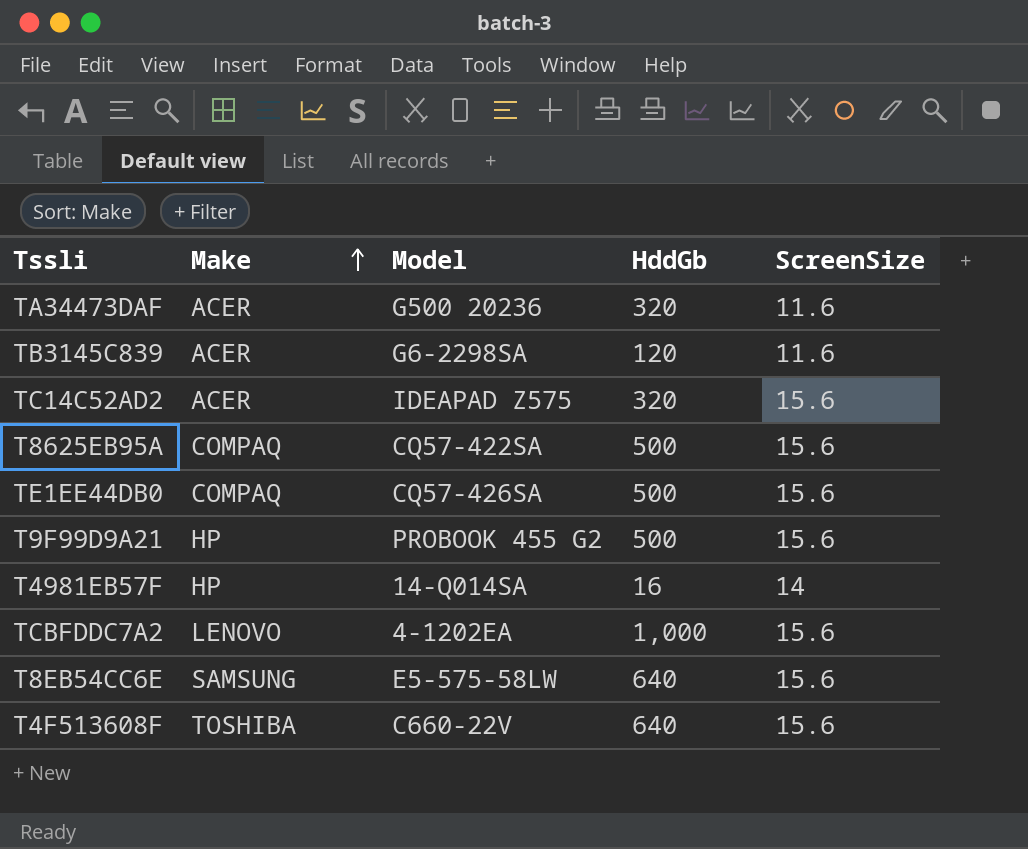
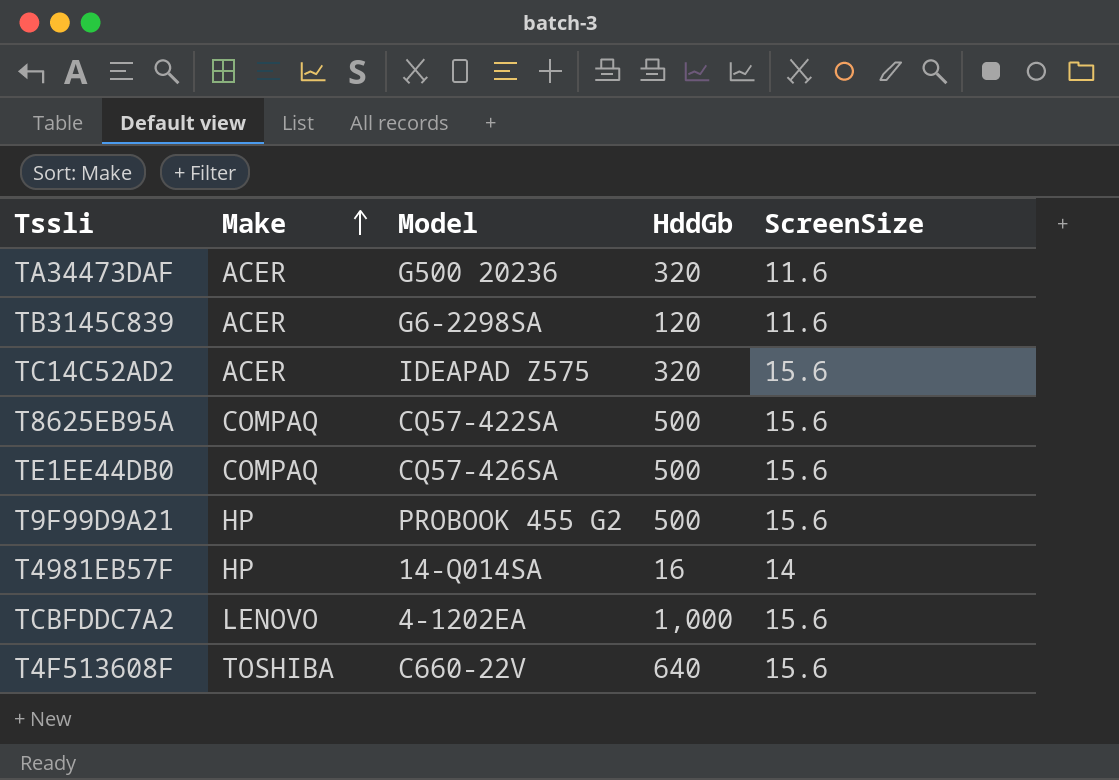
row T8EB54CC6E: SAMSUNG | E5-575-58LW | 640 | 15.6 -> none

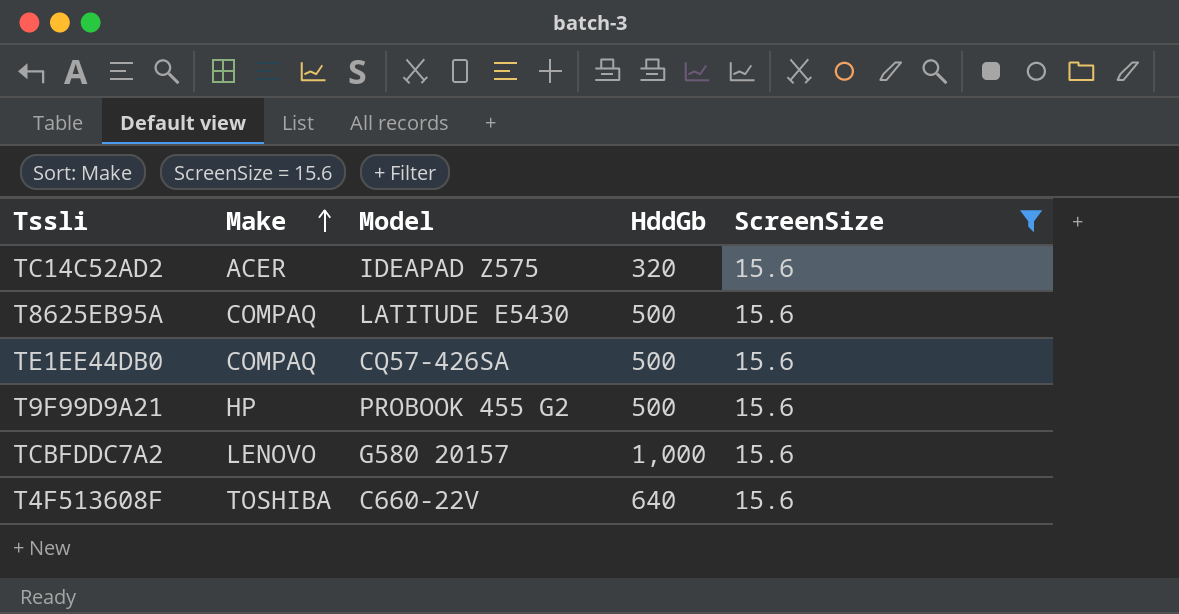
filter: none -> ScreenSize = 15.6
T8625EB95A | Model: CQ57-422SA -> LATITUDE E5430
TCBFDDC7A2 | Model: 4-1202EA -> G580 20157

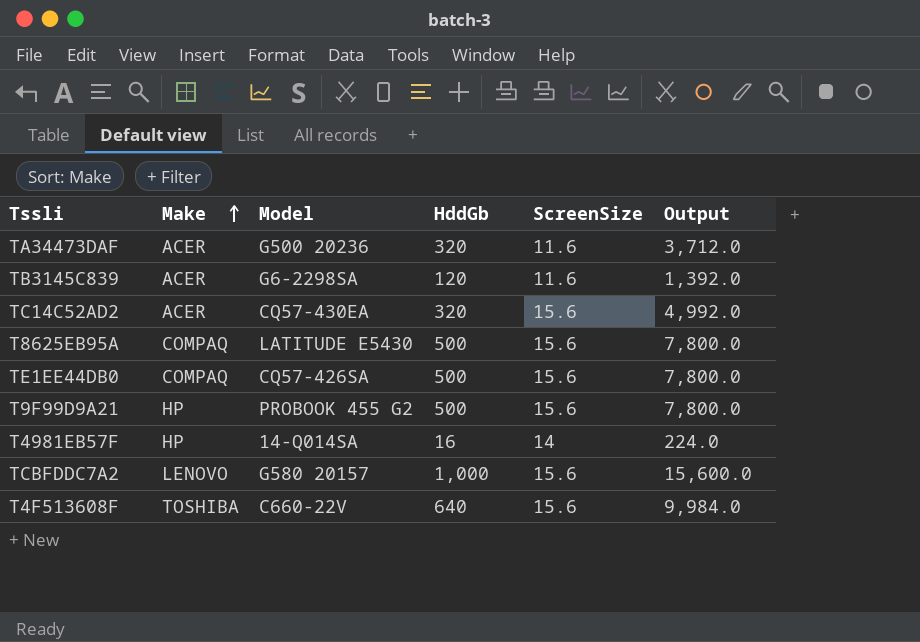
filter: ScreenSize = 15.6 -> none
column Output | formula: none -> [HddGb] * [ScreenSize]
TC14C52AD2 | Model: IDEAPAD Z575 -> CQ57-430EA

